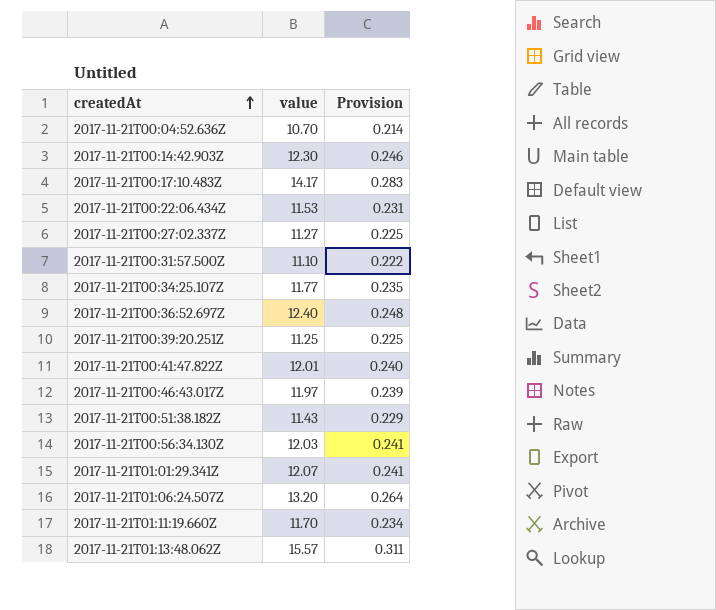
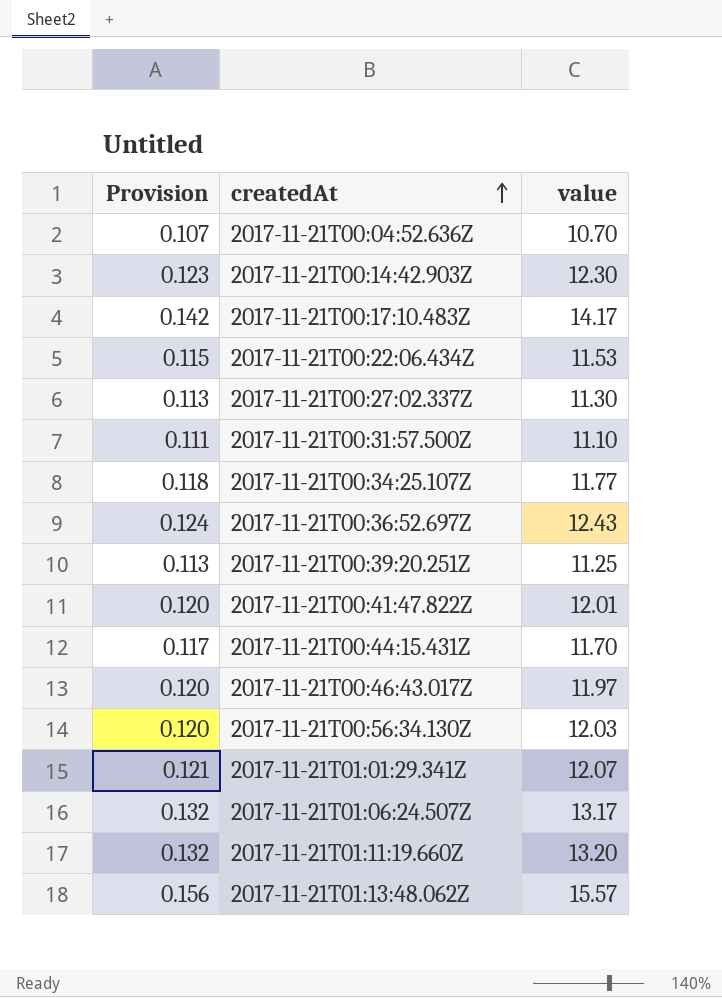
column Provision | formula: [value] * 0.02 -> [value] * 0.01
column Provision | position: 3 -> 1
row 2017-11-21T00:51:38.182Z: 11.43 | 0.229 -> none
2017-11-21T00:27:02.337Z | value: 11.27 -> 11.30
2017-11-21T00:36:52.697Z | value: 12.40 -> 12.43
row 2017-11-21T00:44:15.431Z: none -> 0.117 | 11.70
2017-11-21T01:06:24.507Z | value: 13.20 -> 13.17
2017-11-21T01:11:19.660Z | value: 11.70 -> 13.20

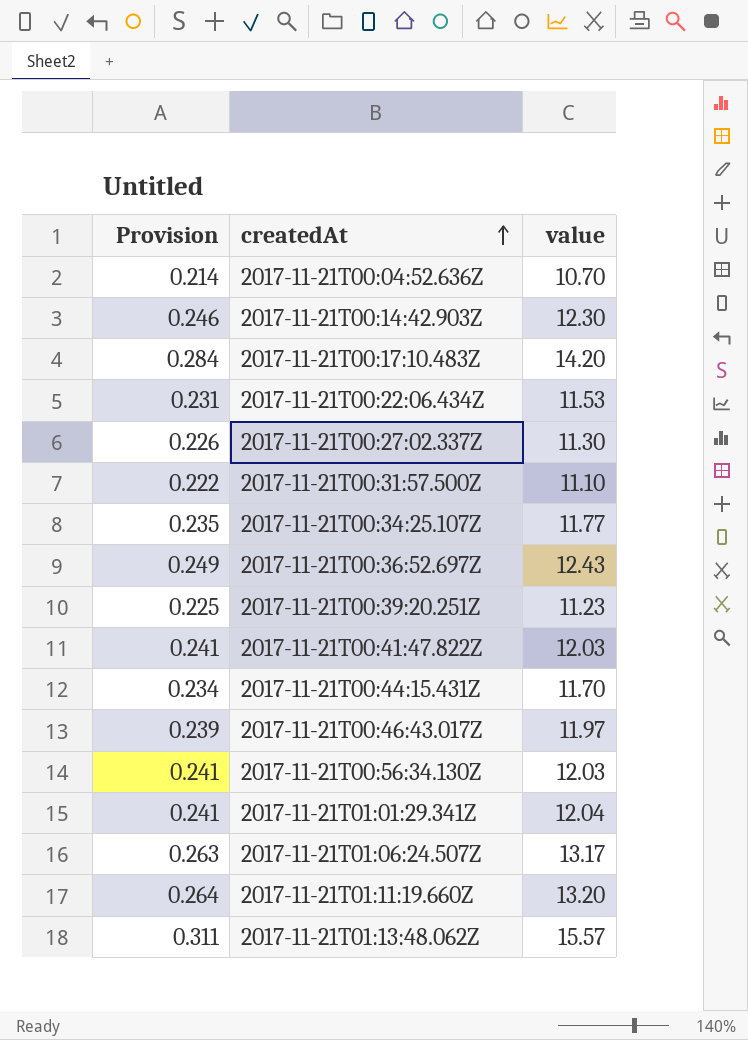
column Provision | formula: [value] * 0.01 -> [value] * 0.02
2017-11-21T00:17:10.483Z | value: 14.17 -> 14.20
2017-11-21T00:39:20.251Z | value: 11.25 -> 11.23
2017-11-21T00:41:47.822Z | value: 12.01 -> 12.03
2017-11-21T01:01:29.341Z | value: 12.07 -> 12.04

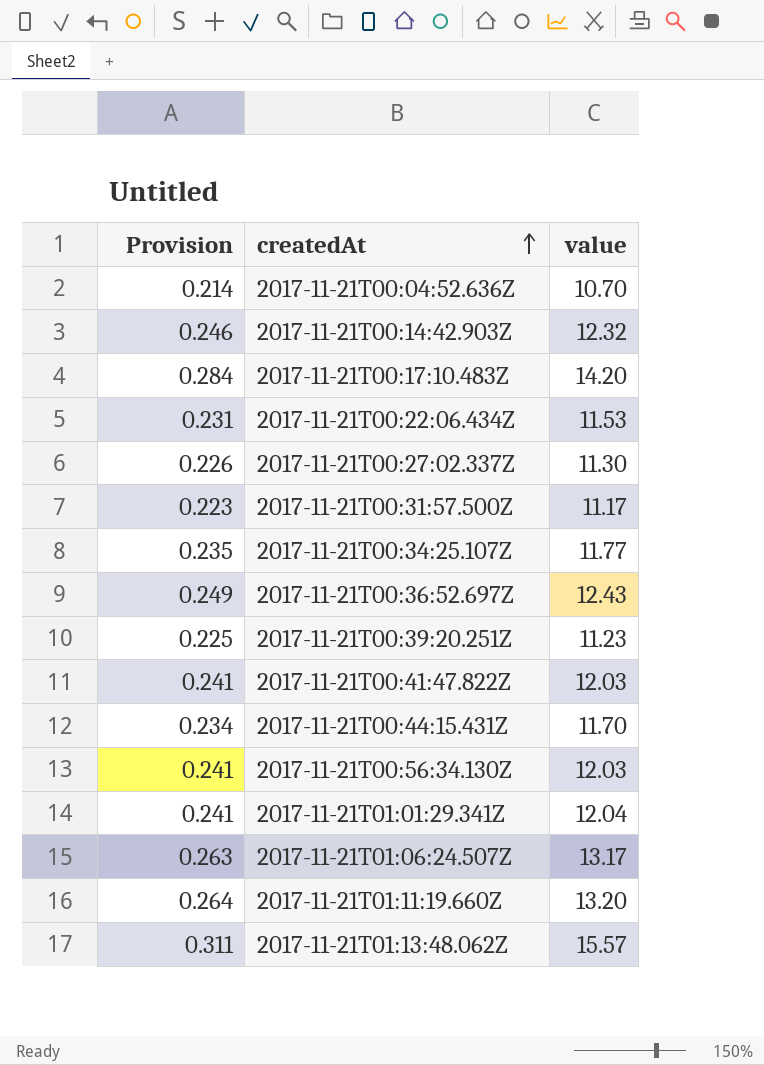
row 2017-11-21T00:46:43.017Z: 0.239 | 11.97 -> none
2017-11-21T00:14:42.903Z | value: 12.30 -> 12.32
2017-11-21T00:31:57.500Z | Provision: 0.222 -> 0.223
2017-11-21T00:31:57.500Z | value: 11.10 -> 11.17

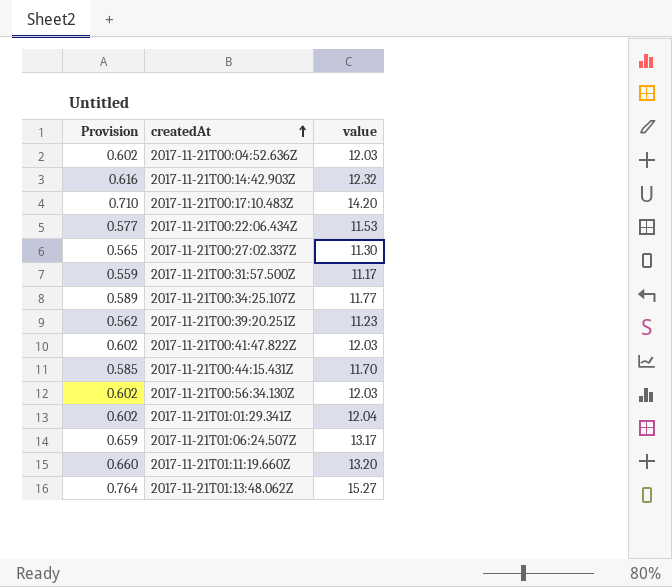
column Provision | formula: [value] * 0.02 -> [value] * 0.05
row 2017-11-21T00:36:52.697Z: 0.249 | 12.43 -> none
2017-11-21T00:04:52.636Z | value: 10.70 -> 12.03
2017-11-21T01:13:48.062Z | value: 15.57 -> 15.27

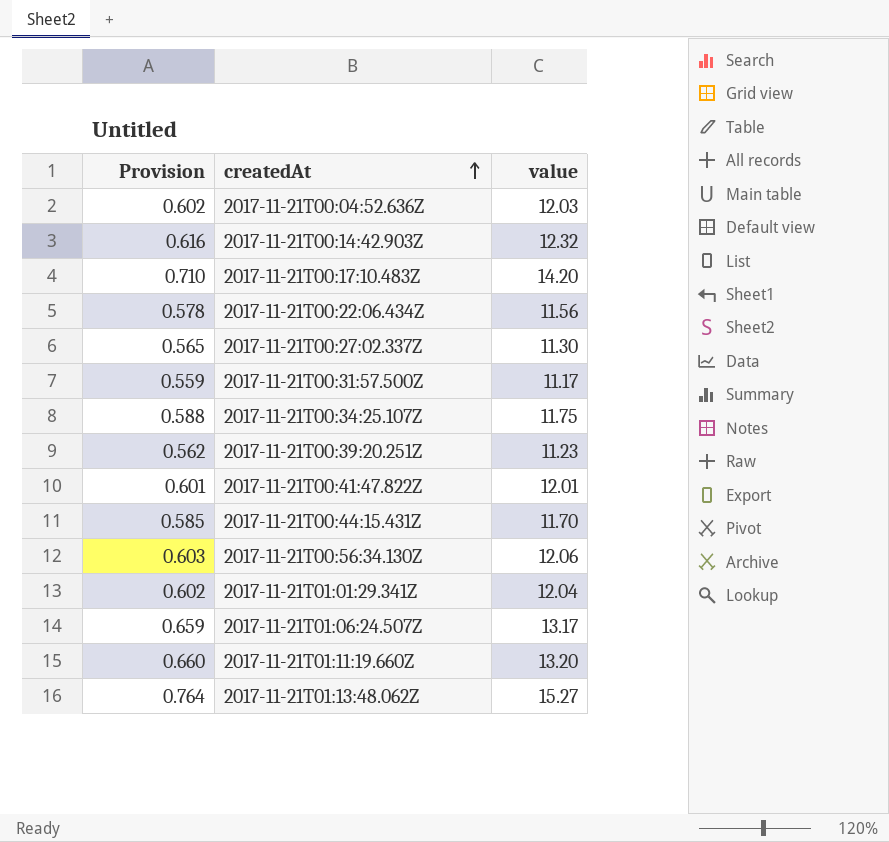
2017-11-21T00:22:06.434Z | Provision: 0.577 -> 0.578
2017-11-21T00:22:06.434Z | value: 11.53 -> 11.56
2017-11-21T00:34:25.107Z | Provision: 0.589 -> 0.588
2017-11-21T00:34:25.107Z | value: 11.77 -> 11.75
2017-11-21T00:41:47.822Z | Provision: 0.602 -> 0.601
2017-11-21T00:41:47.822Z | value: 12.03 -> 12.01
2017-11-21T00:56:34.130Z | Provision: 0.602 -> 0.603
2017-11-21T00:56:34.130Z | value: 12.03 -> 12.06

